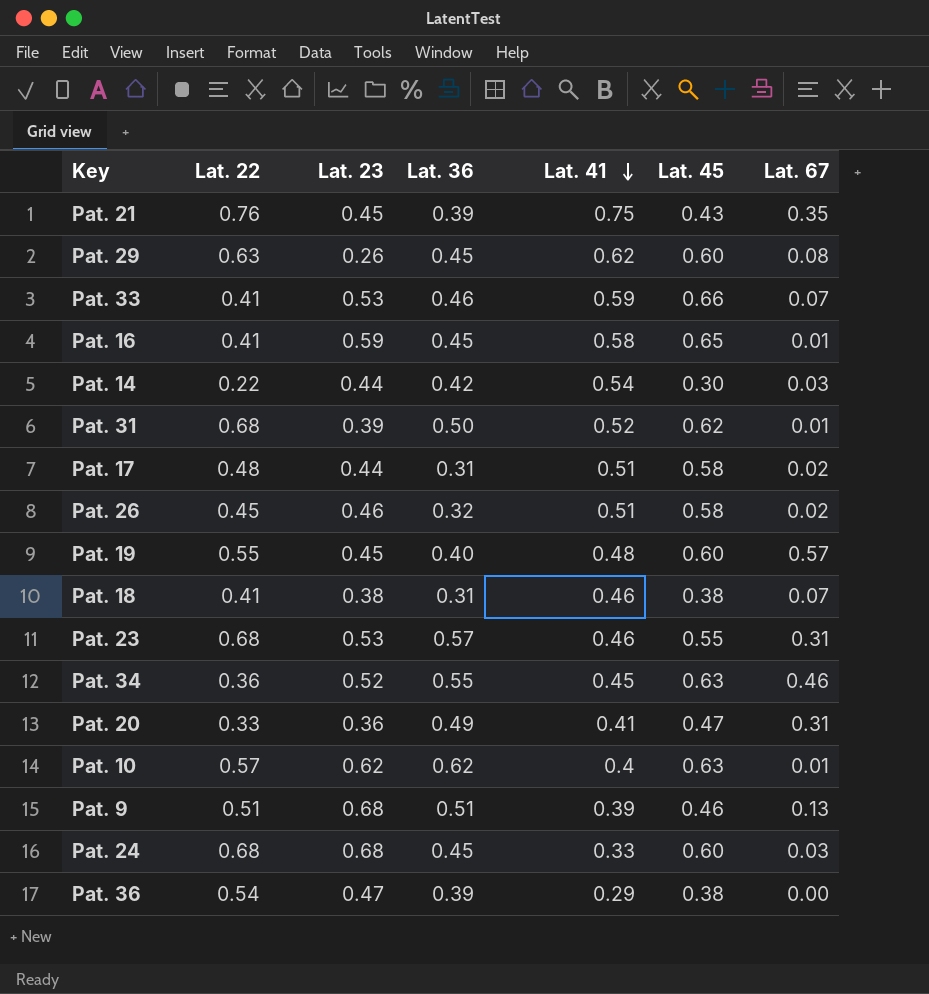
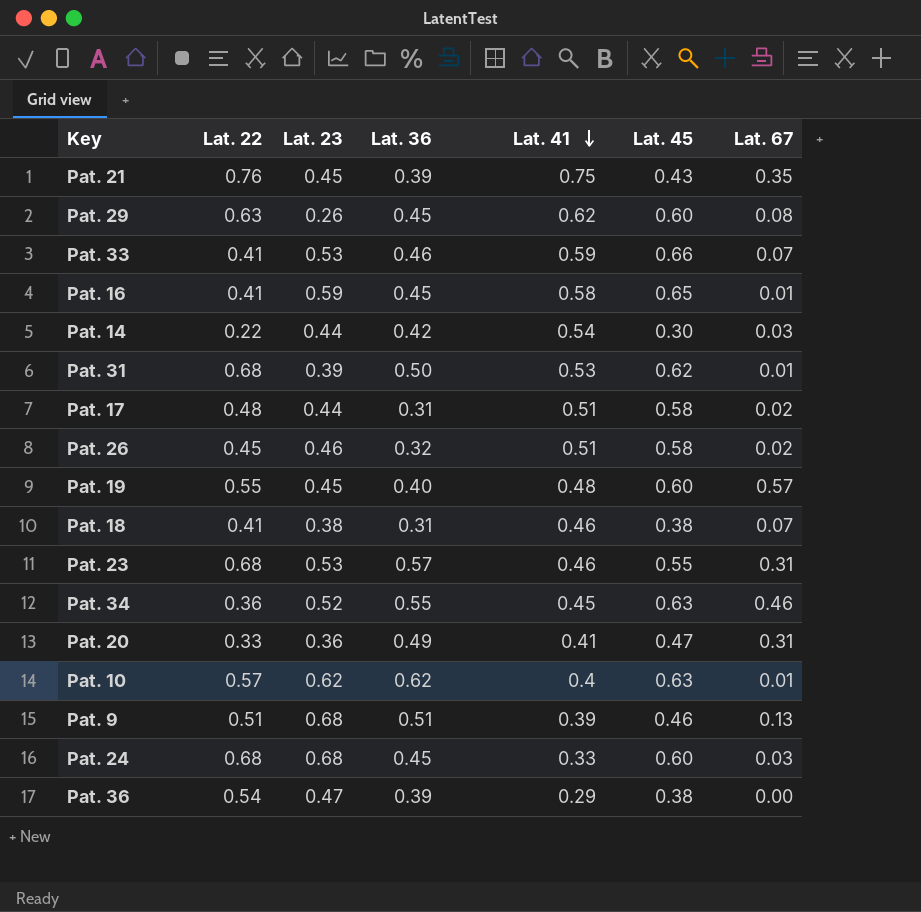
Pat. 31 | Lat. 41: 0.52 -> 0.53

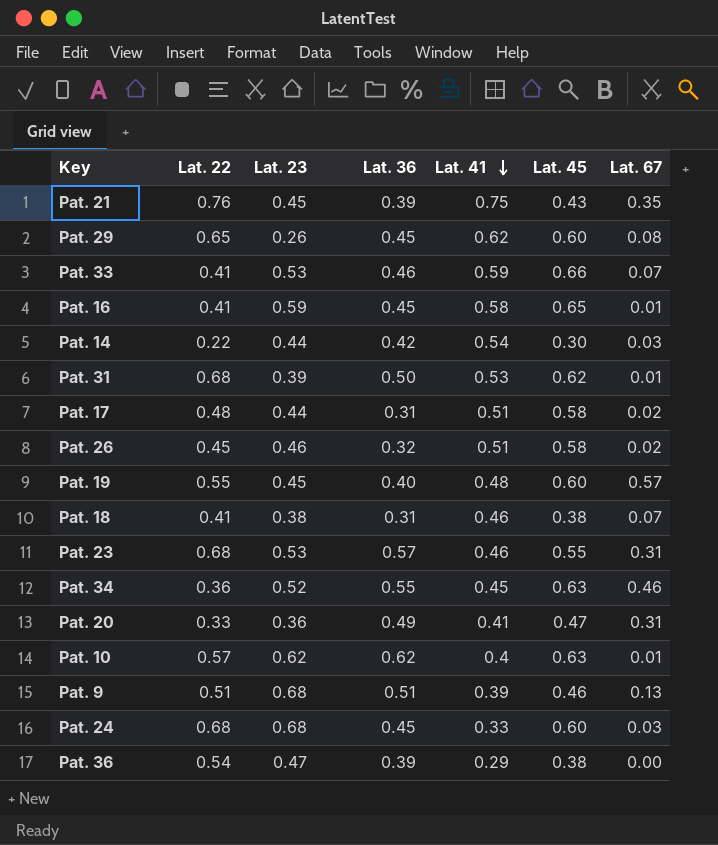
Pat. 29 | Lat. 22: 0.63 -> 0.65

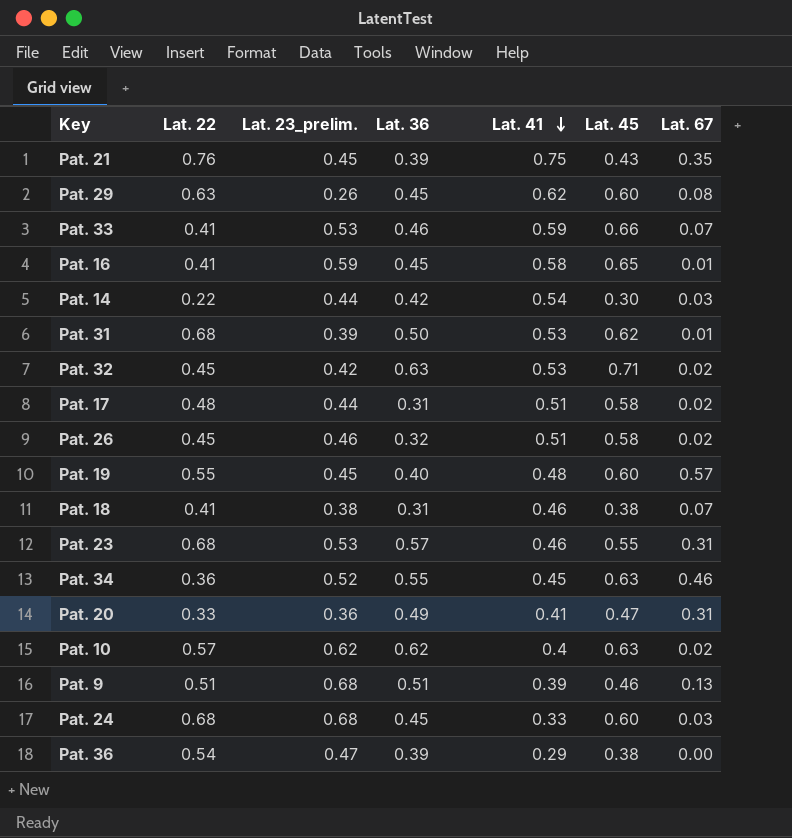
column name: Lat. 23 -> Lat. 23_prelim.
Pat. 29 | Lat. 22: 0.65 -> 0.63
row Pat. 32: none -> 0.45 | 0.42 | 0.63 | 0.53 | 0.71 | 0.02
Pat. 10 | Lat. 67: 0.01 -> 0.02

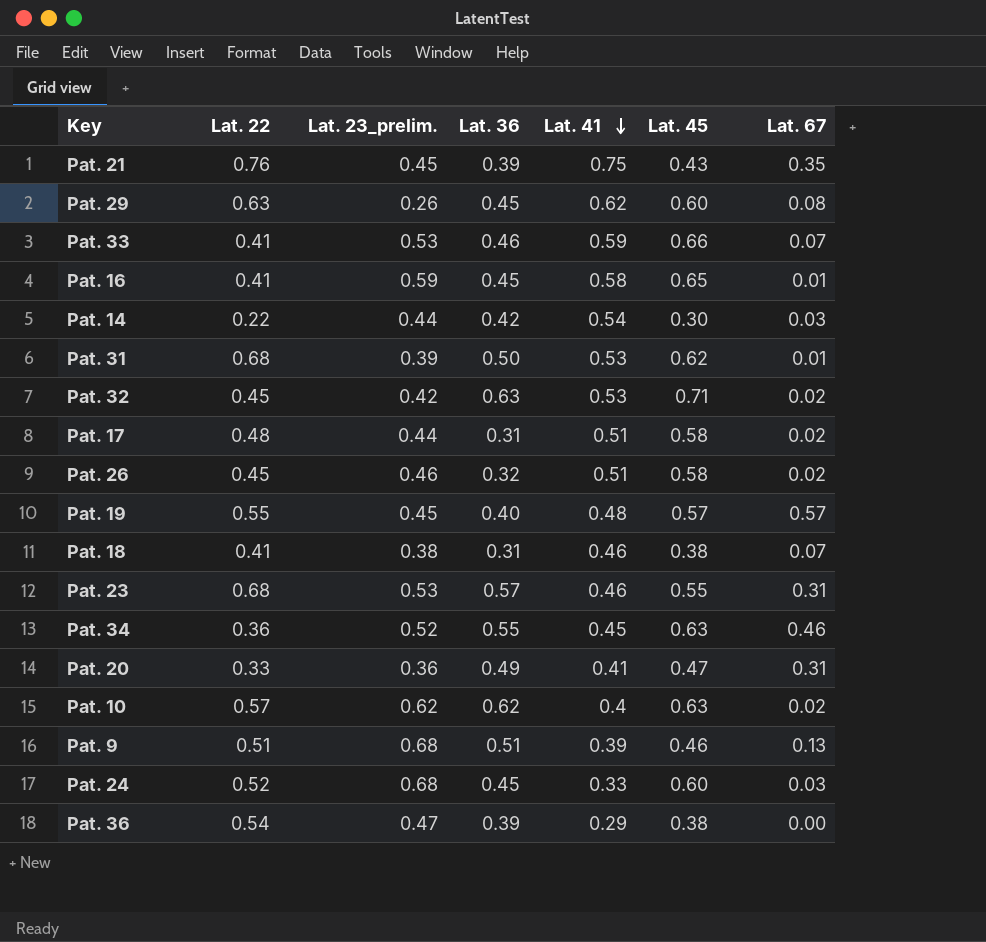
Pat. 19 | Lat. 45: 0.60 -> 0.57
Pat. 24 | Lat. 22: 0.68 -> 0.52

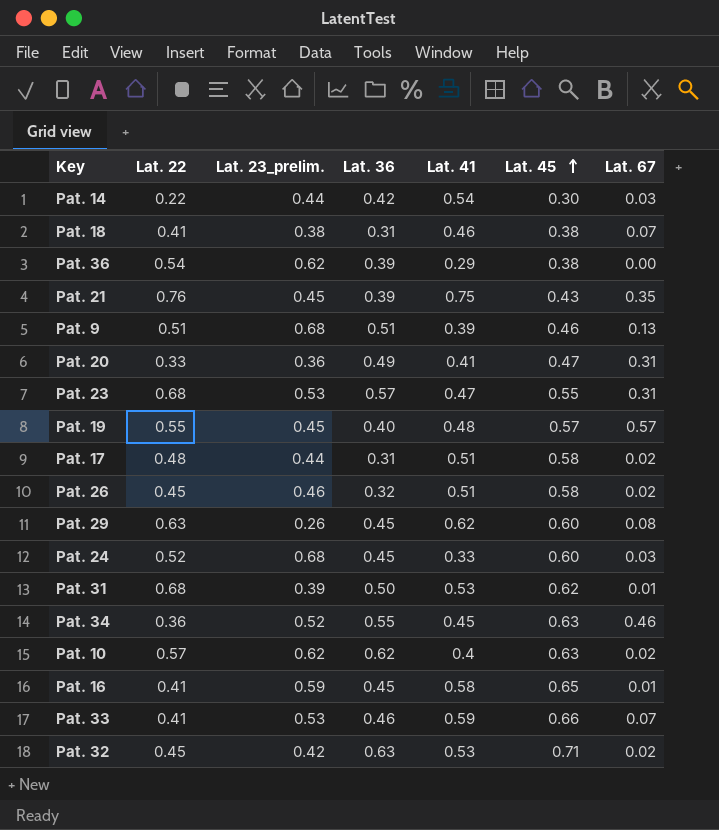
row order: Lat. 41 descending -> Lat. 45 ascending
Pat. 36 | Lat. 23_prelim.: 0.47 -> 0.62
Pat. 23 | Lat. 41: 0.46 -> 0.47

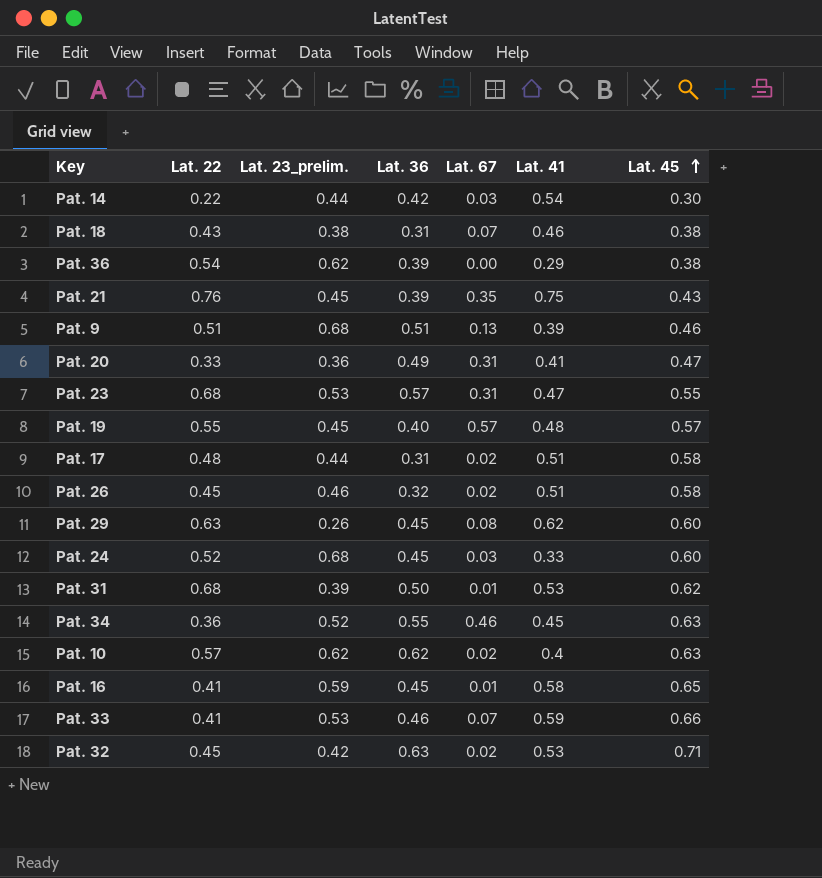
column Lat. 67 | position: 7 -> 5
Pat. 18 | Lat. 22: 0.41 -> 0.43

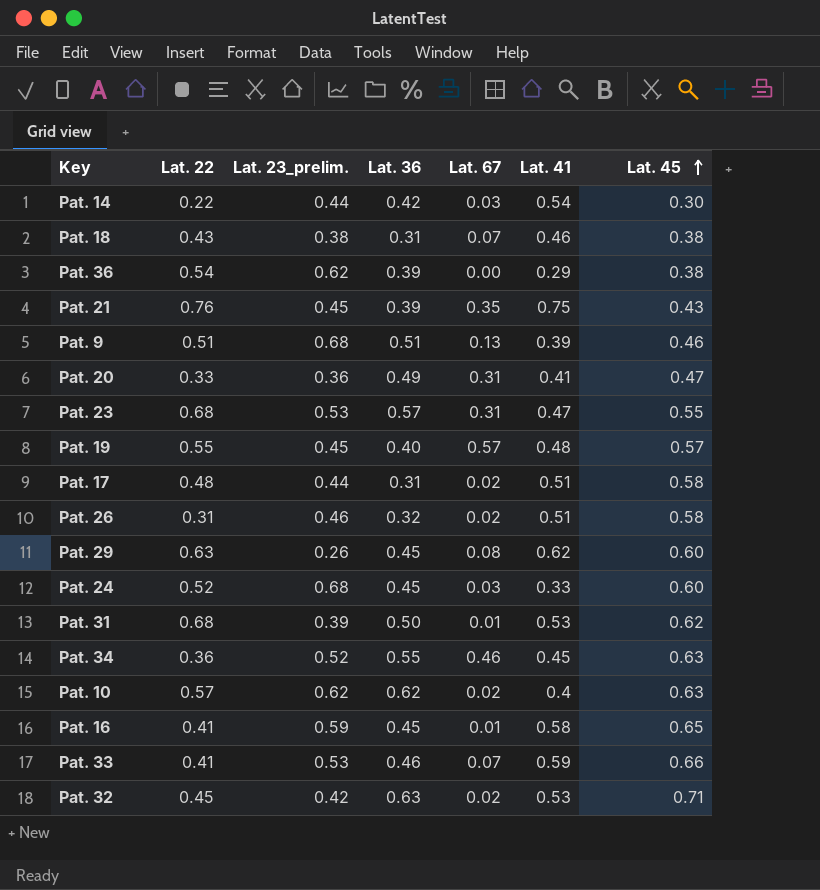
Pat. 26 | Lat. 22: 0.45 -> 0.31

